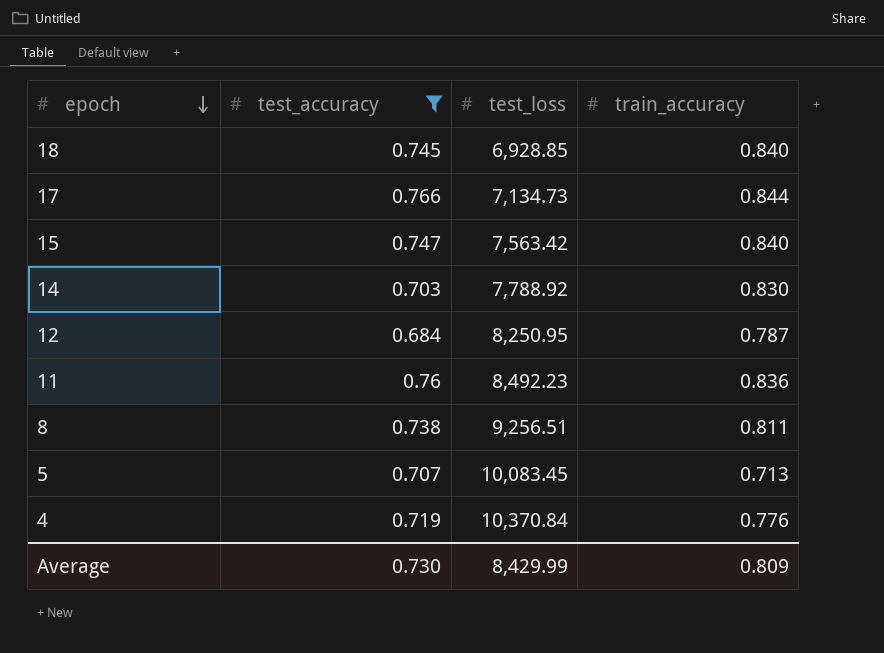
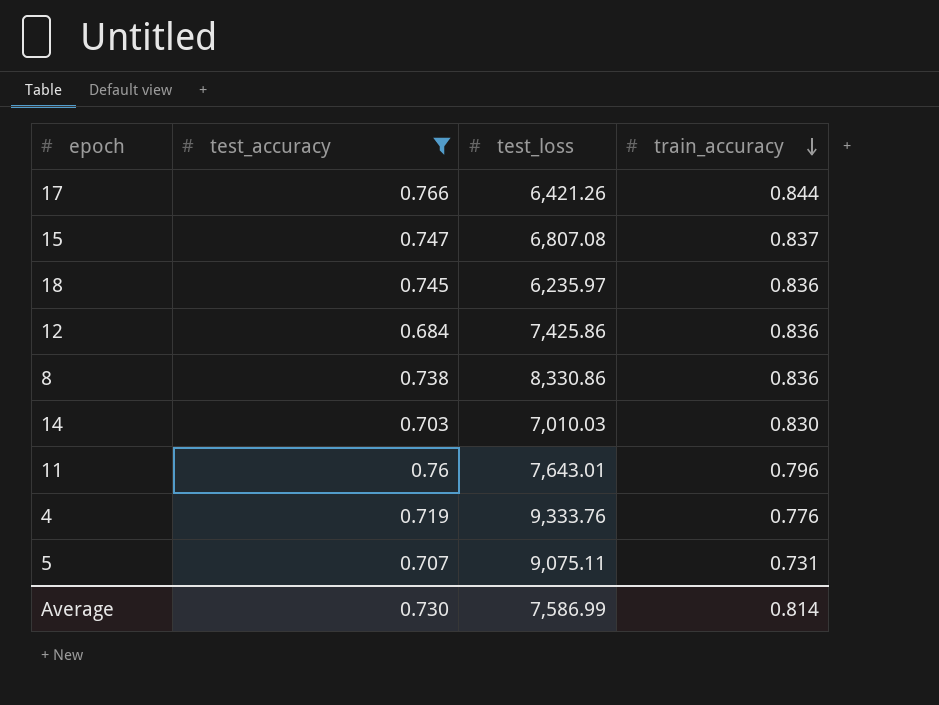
row order: epoch descending -> train_accuracy descending
17 | test_loss: 7,134.73 -> 6,421.26
15 | test_loss: 7,563.42 -> 6,807.08
15 | train_accuracy: 0.840 -> 0.837
18 | test_loss: 6,928.85 -> 6,235.97
18 | train_accuracy: 0.840 -> 0.836
12 | test_loss: 8,250.95 -> 7,425.86
12 | train_accuracy: 0.787 -> 0.836
8 | test_loss: 9,256.51 -> 8,330.86
8 | train_accuracy: 0.811 -> 0.836
14 | test_loss: 7,788.92 -> 7,010.03
11 | test_loss: 8,492.23 -> 7,643.01
11 | train_accuracy: 0.836 -> 0.796
4 | test_loss: 10,370.84 -> 9,333.76
5 | test_loss: 10,083.45 -> 9,075.11
5 | train_accuracy: 0.713 -> 0.731
Average | test_loss: 8,429.99 -> 7,586.99
Average | train_accuracy: 0.809 -> 0.814

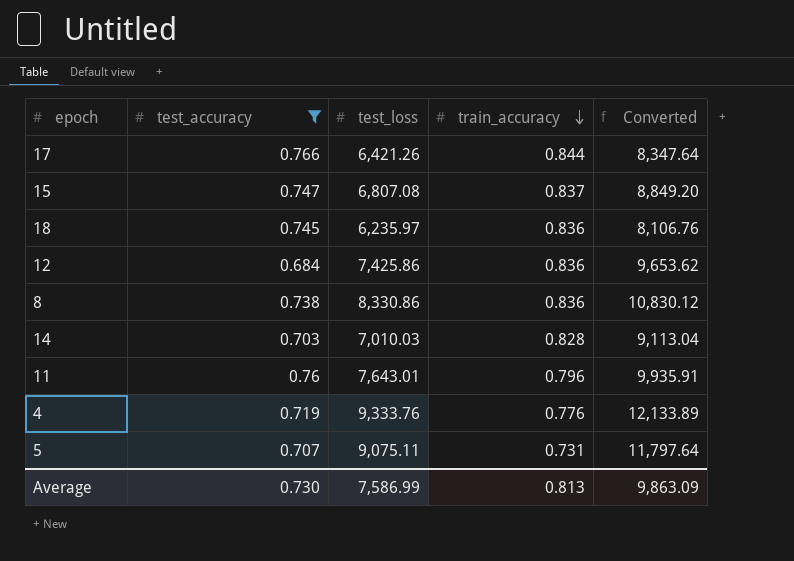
column Converted | formula: none -> [test_loss] * 1.3
14 | train_accuracy: 0.830 -> 0.828
Average | train_accuracy: 0.814 -> 0.813

